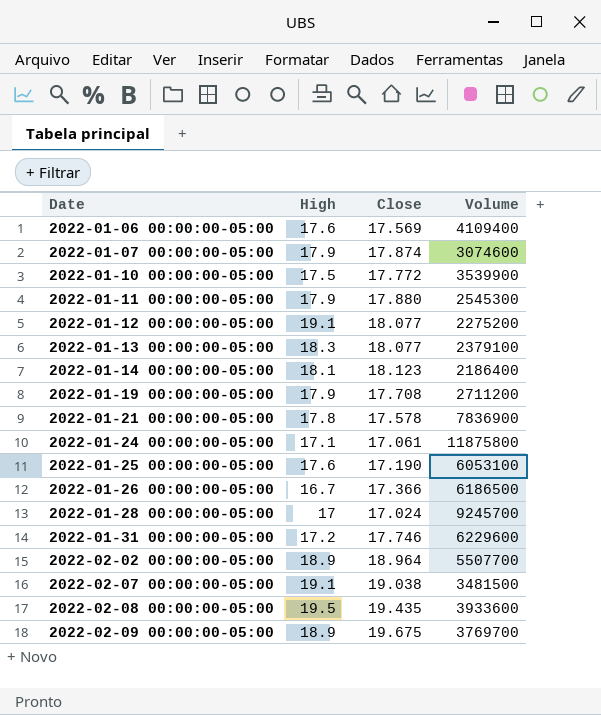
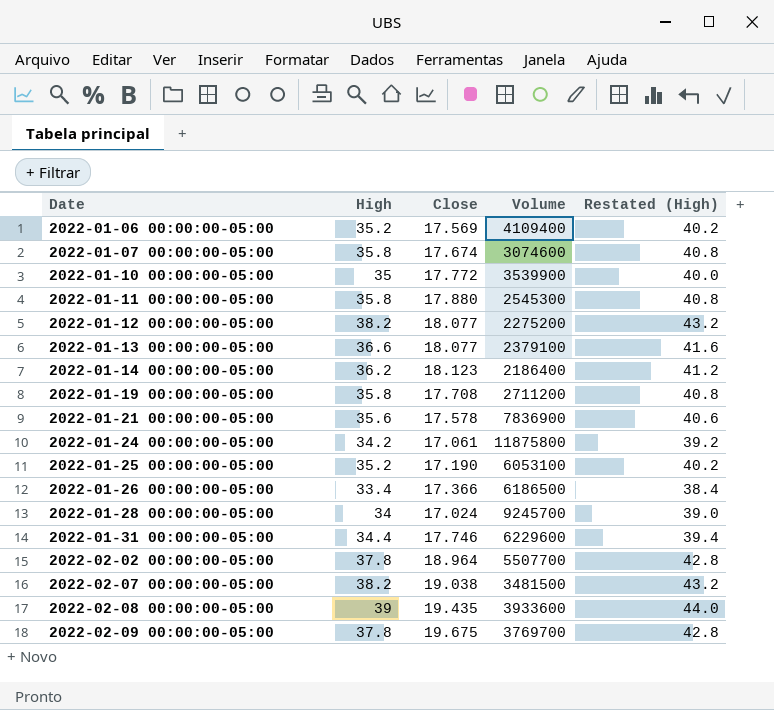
column Restated (High) | formula: none -> [High] + 5
2022-01-06 00:00:00-05:00 | High: 17.6 -> 35.2
2022-01-07 00:00:00-05:00 | High: 17.9 -> 35.8
2022-01-07 00:00:00-05:00 | Close: 17.874 -> 17.674
2022-01-10 00:00:00-05:00 | High: 17.5 -> 35
2022-01-11 00:00:00-05:00 | High: 17.9 -> 35.8
2022-01-12 00:00:00-05:00 | High: 19.1 -> 38.2
2022-01-13 00:00:00-05:00 | High: 18.3 -> 36.6
2022-01-14 00:00:00-05:00 | High: 18.1 -> 36.2
2022-01-19 00:00:00-05:00 | High: 17.9 -> 35.8
2022-01-21 00:00:00-05:00 | High: 17.8 -> 35.6
2022-01-24 00:00:00-05:00 | High: 17.1 -> 34.2
2022-01-25 00:00:00-05:00 | High: 17.6 -> 35.2
2022-01-26 00:00:00-05:00 | High: 16.7 -> 33.4
2022-01-28 00:00:00-05:00 | High: 17 -> 34
2022-01-31 00:00:00-05:00 | High: 17.2 -> 34.4
2022-02-02 00:00:00-05:00 | High: 18.9 -> 37.8
2022-02-07 00:00:00-05:00 | High: 19.1 -> 38.2
2022-02-08 00:00:00-05:00 | High: 19.5 -> 39
2022-02-09 00:00:00-05:00 | High: 18.9 -> 37.8

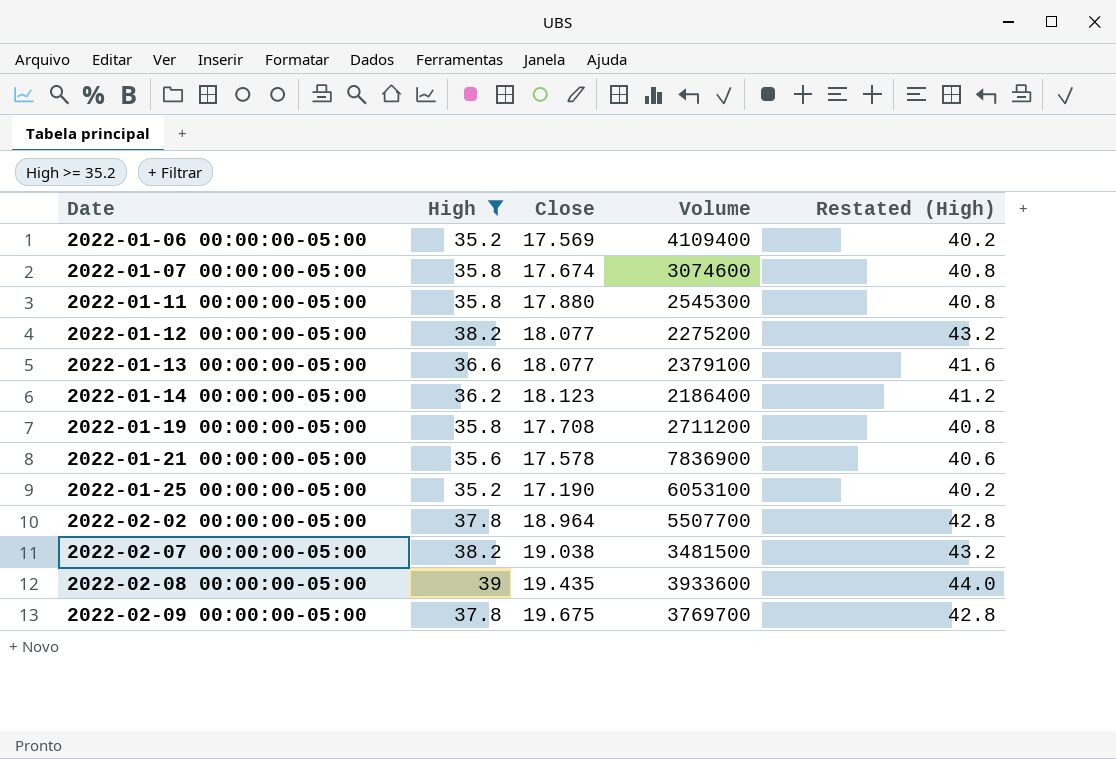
filter: none -> High >= 35.2

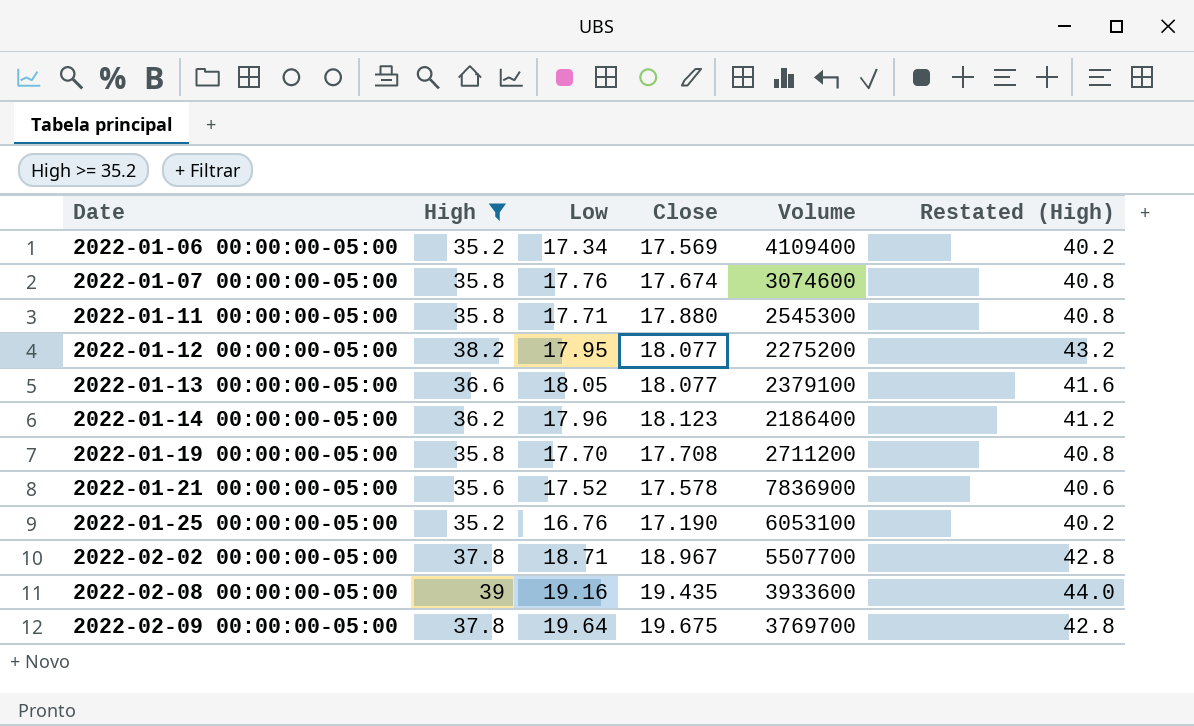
column Low | position: none -> 3
row 2022-02-07 00:00:00-05:00: 38.2 | 19.038 | 3481500 | 43.2 -> none
2022-02-02 00:00:00-05:00 | Close: 18.964 -> 18.967

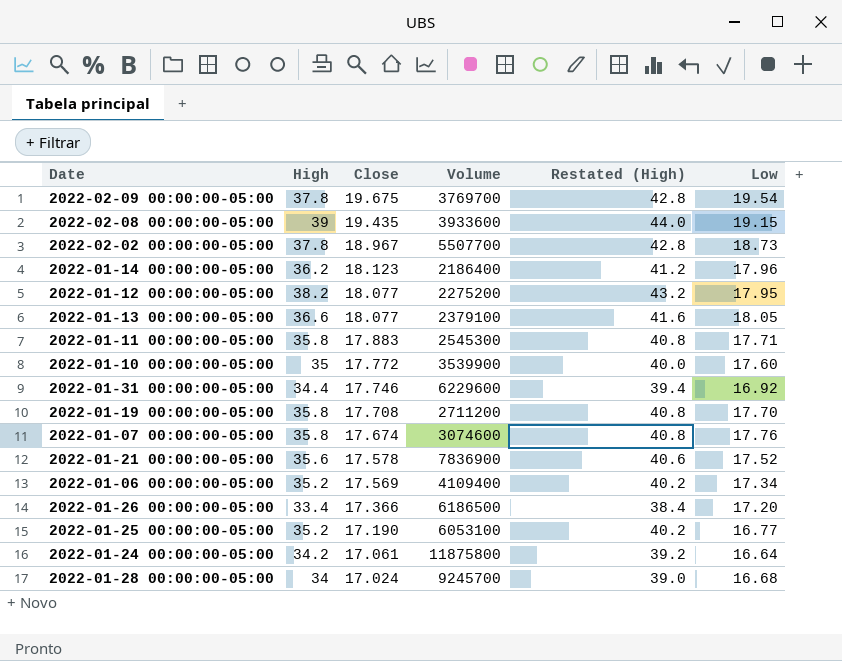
filter: High >= 35.2 -> none
row order: Date ascending -> Close descending
column Low | position: 3 -> 6
2022-02-09 00:00:00-05:00 | Low: 19.64 -> 19.54
2022-02-08 00:00:00-05:00 | Low: 19.16 -> 19.15
2022-02-02 00:00:00-05:00 | Low: 18.71 -> 18.73
2022-01-11 00:00:00-05:00 | Close: 17.880 -> 17.883
2022-01-25 00:00:00-05:00 | Low: 16.76 -> 16.77

